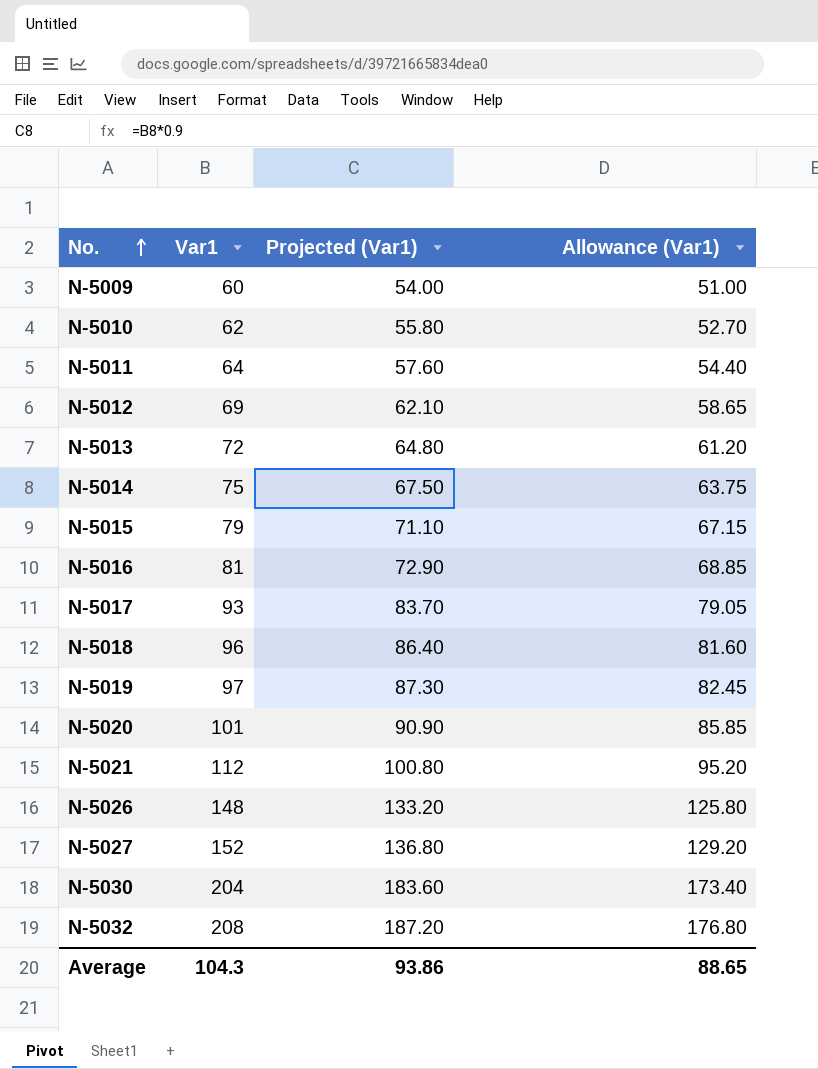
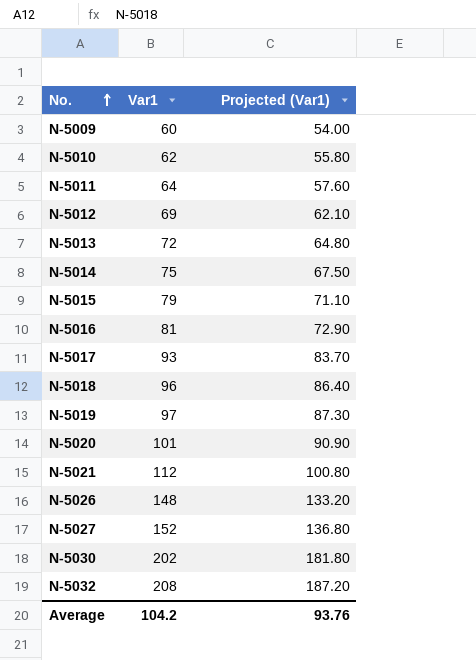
column Allowance (Var1) | formula: [Var1] * 0.85 -> none
N-5030 | Var1: 204 -> 202
N-5030 | Projected (Var1): 183.60 -> 181.80
Average | Var1: 104.3 -> 104.2
Average | Projected (Var1): 93.86 -> 93.76

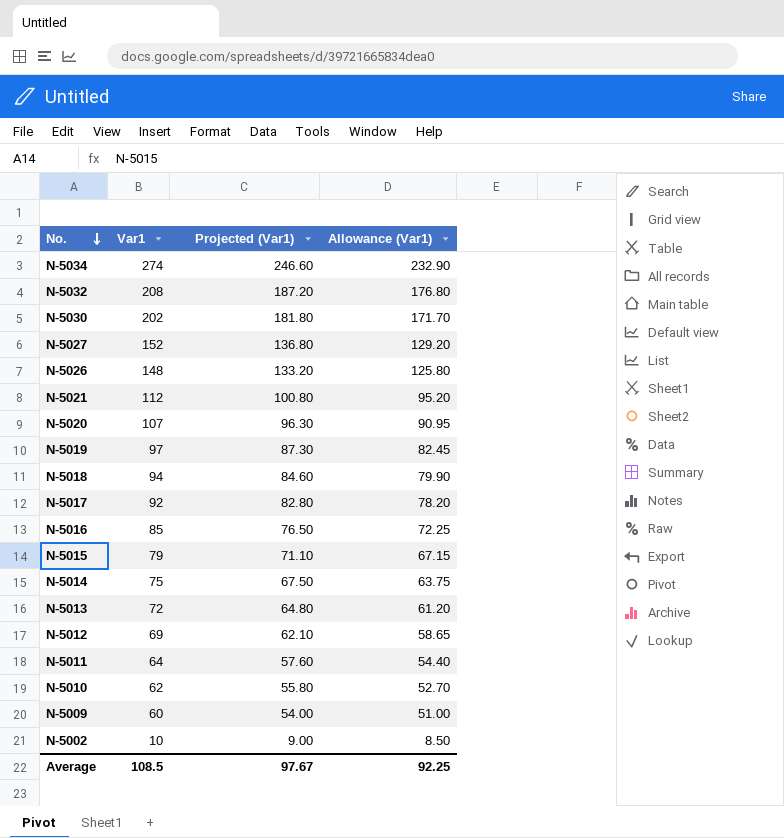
row order: No. ascending -> No. descending
column Allowance (Var1) | formula: none -> [Var1] * 0.85
row N-5034: none -> 274 | 246.60 | 232.90
N-5020 | Var1: 101 -> 107
N-5020 | Projected (Var1): 90.90 -> 96.30
N-5018 | Var1: 96 -> 94
N-5018 | Projected (Var1): 86.40 -> 84.60
N-5017 | Var1: 93 -> 92
N-5017 | Projected (Var1): 83.70 -> 82.80
N-5016 | Var1: 81 -> 85
N-5016 | Projected (Var1): 72.90 -> 76.50
row N-5002: none -> 10 | 9.00 | 8.50
Average | Var1: 104.2 -> 108.5
Average | Projected (Var1): 93.76 -> 97.67

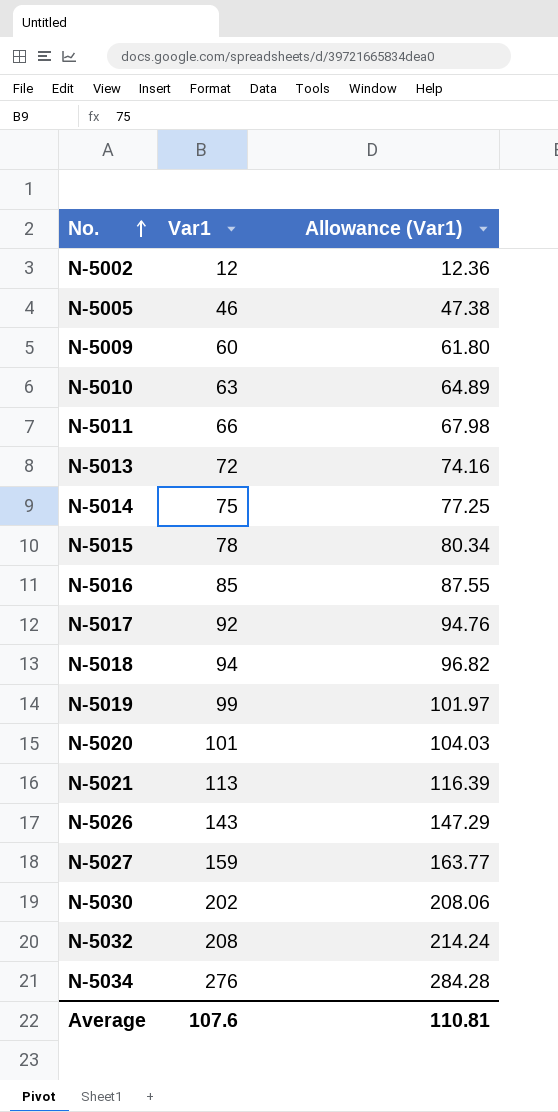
row order: No. descending -> No. ascending
column Projected (Var1) | formula: [Var1] * 0.9 -> none
column Allowance (Var1) | formula: [Var1] * 0.85 -> [Var1] * 1.03
row N-5012: 69 | 62.10 | 58.65 -> none
N-5002 | Var1: 10 -> 12
row N-5005: none -> 46 | 47.38
N-5010 | Var1: 62 -> 63
N-5011 | Var1: 64 -> 66
N-5015 | Var1: 79 -> 78
N-5019 | Var1: 97 -> 99
N-5020 | Var1: 107 -> 101
N-5021 | Var1: 112 -> 113
N-5026 | Var1: 148 -> 143
N-5027 | Var1: 152 -> 159
N-5034 | Var1: 274 -> 276
Average | Var1: 108.5 -> 107.6
Average | Allowance (Var1): 92.25 -> 110.81

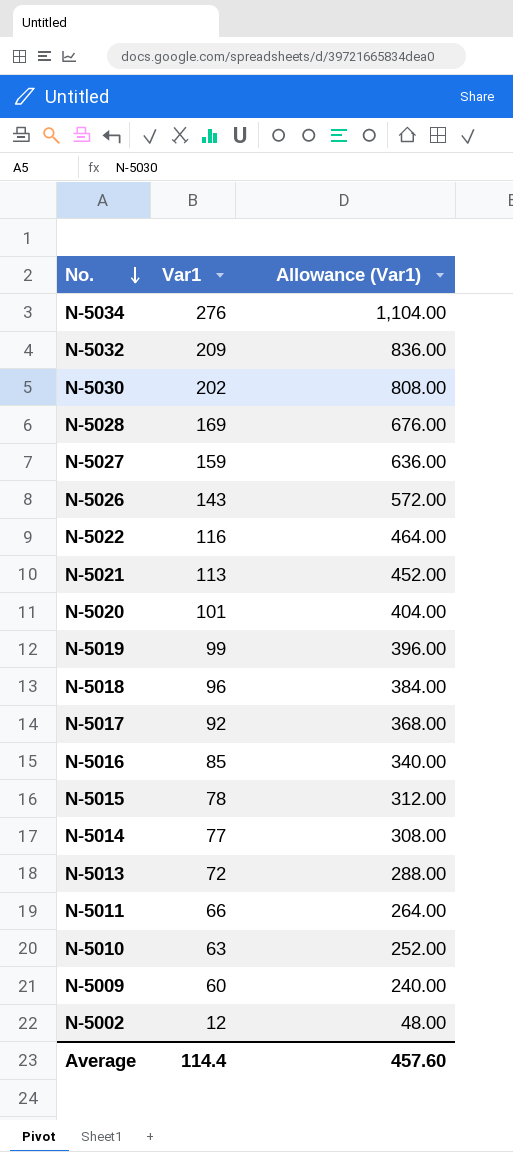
row order: No. ascending -> No. descending
column Allowance (Var1) | formula: [Var1] * 1.03 -> [Var1] * 4
row N-5005: 46 | 47.38 -> none
N-5032 | Var1: 208 -> 209
row N-5028: none -> 169 | 676.00
row N-5022: none -> 116 | 464.00
N-5018 | Var1: 94 -> 96
N-5014 | Var1: 75 -> 77
Average | Var1: 107.6 -> 114.4
Average | Allowance (Var1): 110.81 -> 457.60

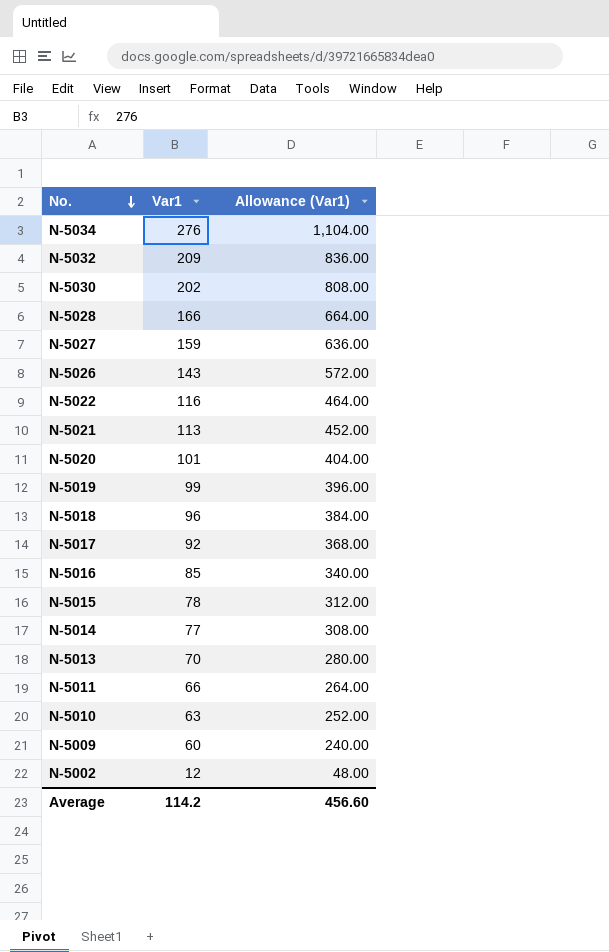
N-5028 | Var1: 169 -> 166
N-5028 | Allowance (Var1): 676.00 -> 664.00
N-5013 | Var1: 72 -> 70
N-5013 | Allowance (Var1): 288.00 -> 280.00
Average | Var1: 114.4 -> 114.2
Average | Allowance (Var1): 457.60 -> 456.60

